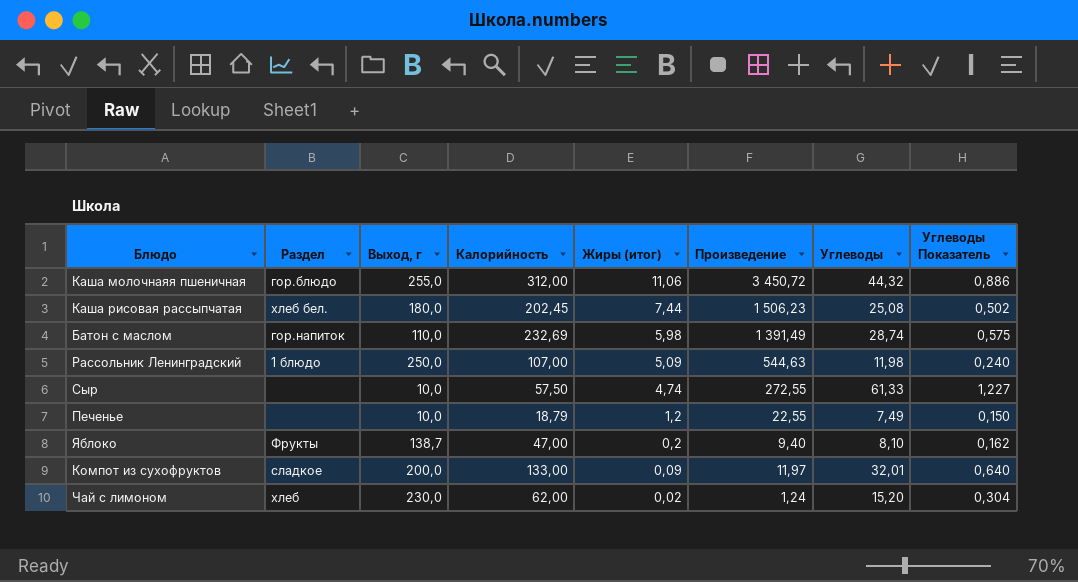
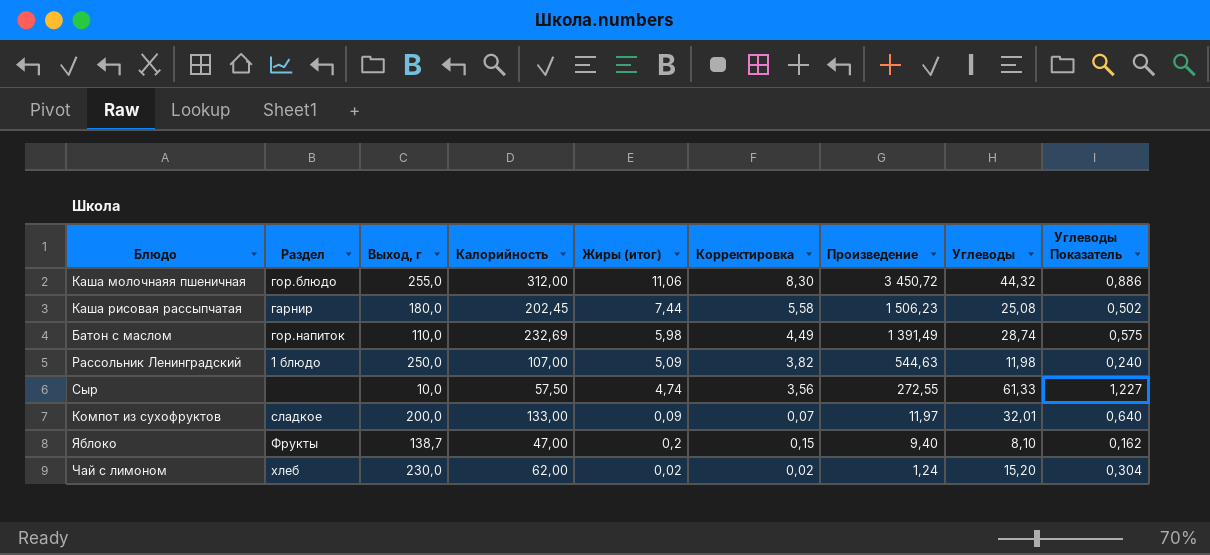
row order: Жиры (итог) descending -> Произведение descending
column Корректировка | formula: none -> [Жиры (итог)] * 0,75
row Печенье: none | 10,0 | 18,79 | 1,2 | 22,55 | 7,49 | 0,150 -> none
Каша рисовая рассыпчатая | Раздел: хлеб бел. -> гарнир

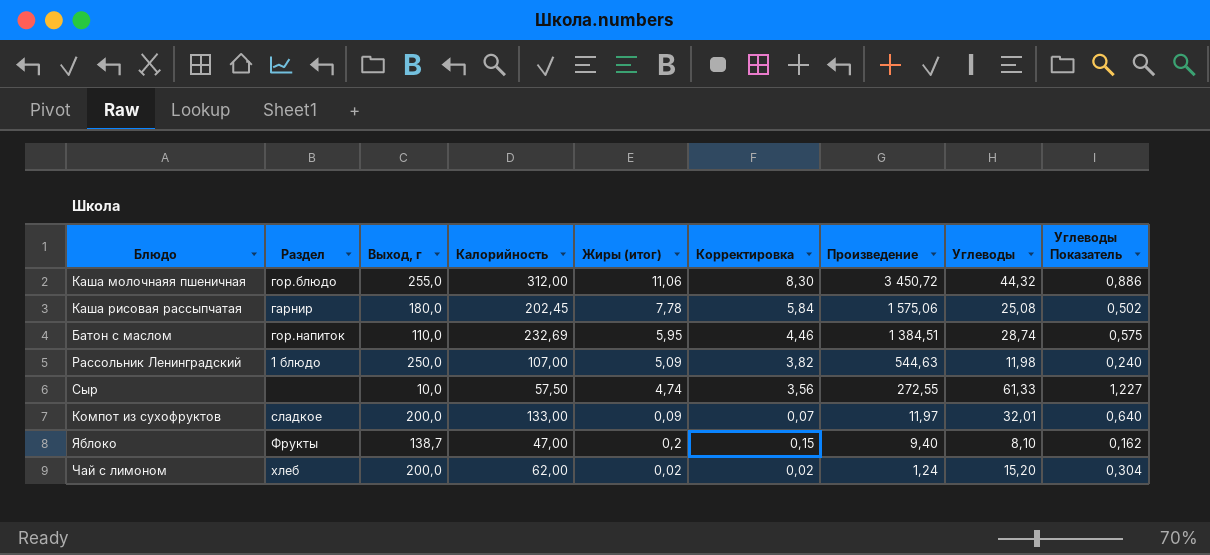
Каша рисовая рассыпчатая | Жиры (итог): 7,44 -> 7,78
Каша рисовая рассыпчатая | Корректировка: 5,58 -> 5,84
Каша рисовая рассыпчатая | Произведение: 1 506,23 -> 1 575,06
Батон с маслом | Жиры (итог): 5,98 -> 5,95
Батон с маслом | Корректировка: 4,49 -> 4,46
Батон с маслом | Произведение: 1 391,49 -> 1 384,51
Чай с лимоном | Выход, г: 230,0 -> 200,0

